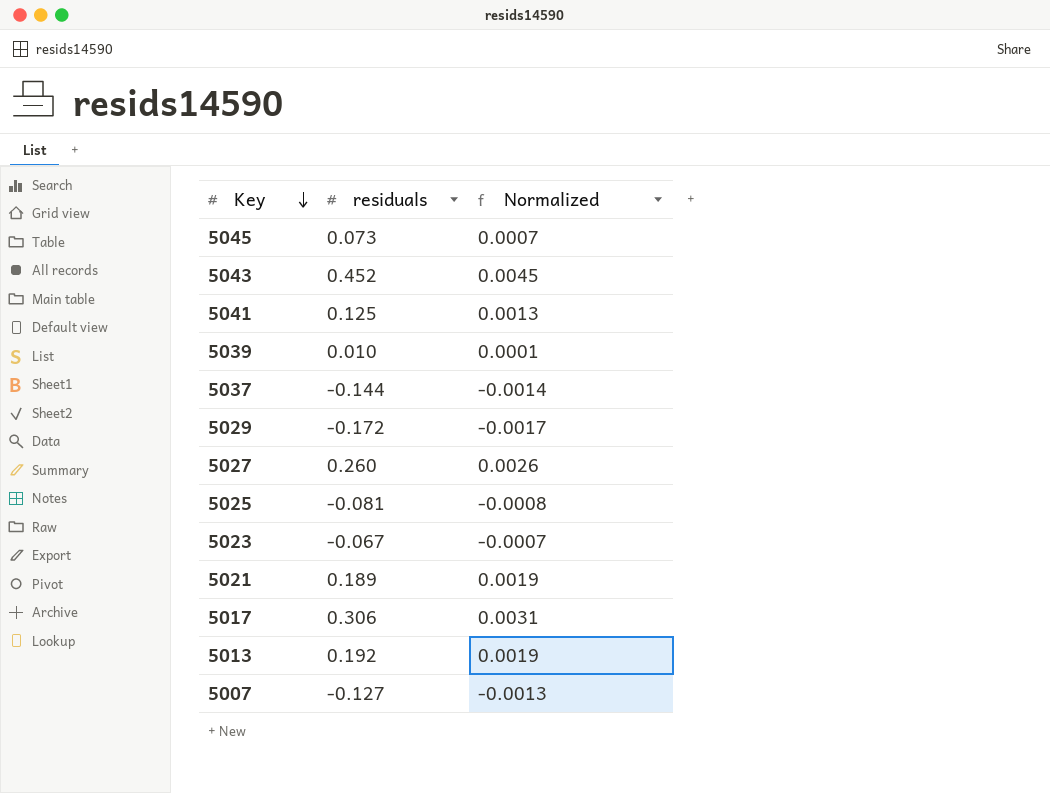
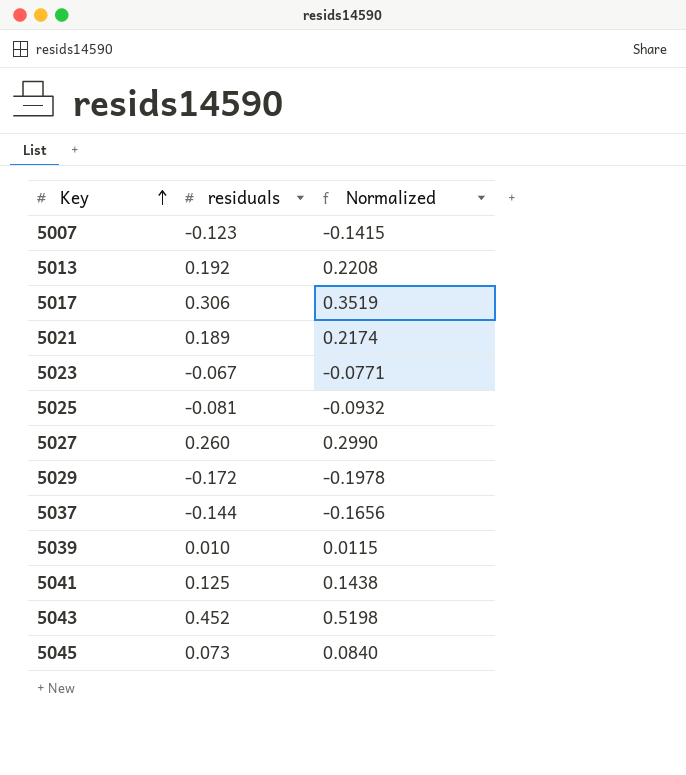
row order: Key descending -> Key ascending
column Normalized | formula: [residuals] * 0.01 -> [residuals] * 1.15
5007 | residuals: -0.127 -> -0.123

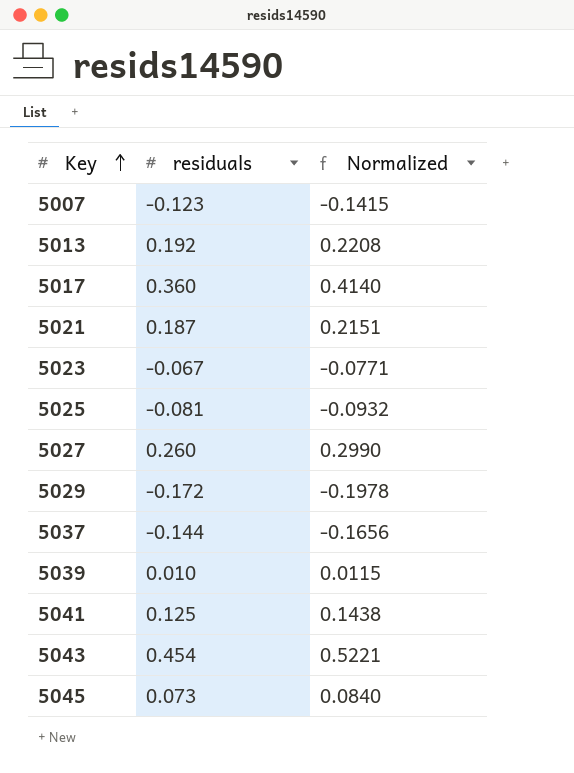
5017 | residuals: 0.306 -> 0.360
5017 | Normalized: 0.3519 -> 0.4140
5021 | residuals: 0.189 -> 0.187
5021 | Normalized: 0.2174 -> 0.2151
5043 | residuals: 0.452 -> 0.454
5043 | Normalized: 0.5198 -> 0.5221

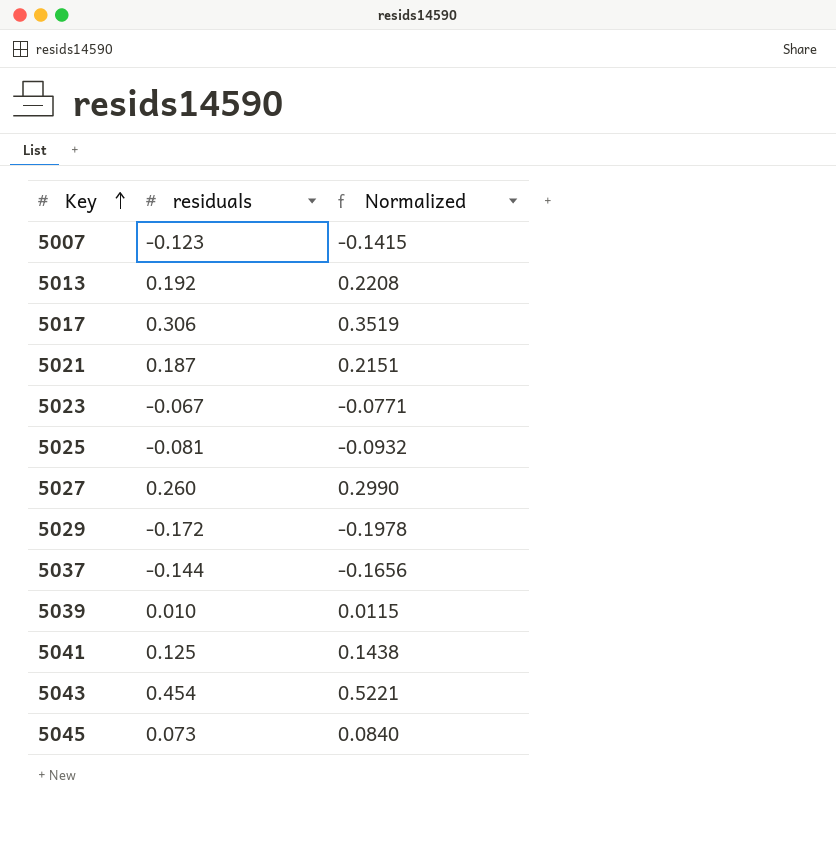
5017 | residuals: 0.360 -> 0.306
5017 | Normalized: 0.4140 -> 0.3519

